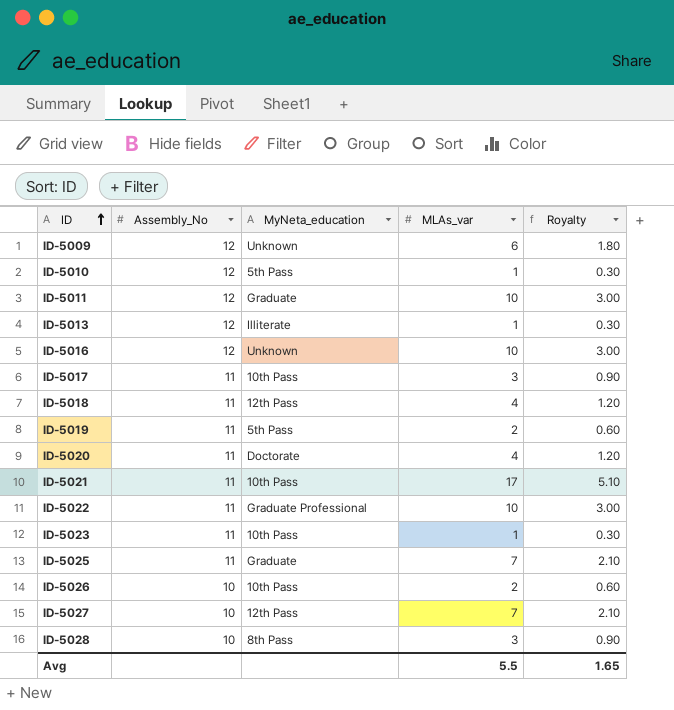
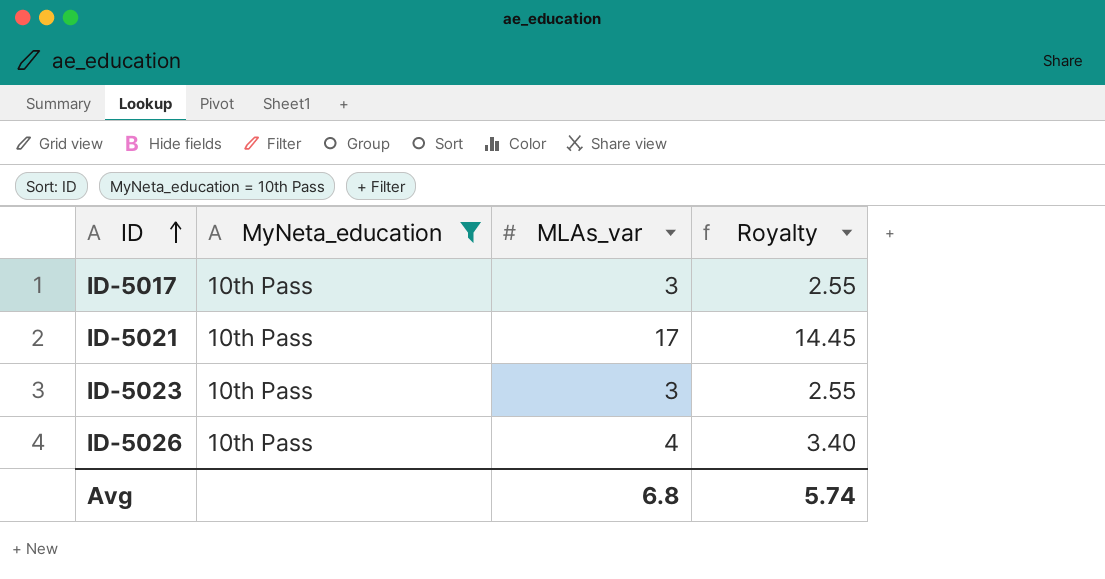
filter: none -> MyNeta_education = 10th Pass
column Assembly_No | position: 2 -> none
column Royalty | formula: [MLAs_var] * 0.3 -> [MLAs_var] * 0.85
ID-5023 | MLAs_var: 1 -> 3
ID-5026 | MLAs_var: 2 -> 4
Avg | MLAs_var: 5.5 -> 6.8
Avg | Royalty: 1.65 -> 5.74

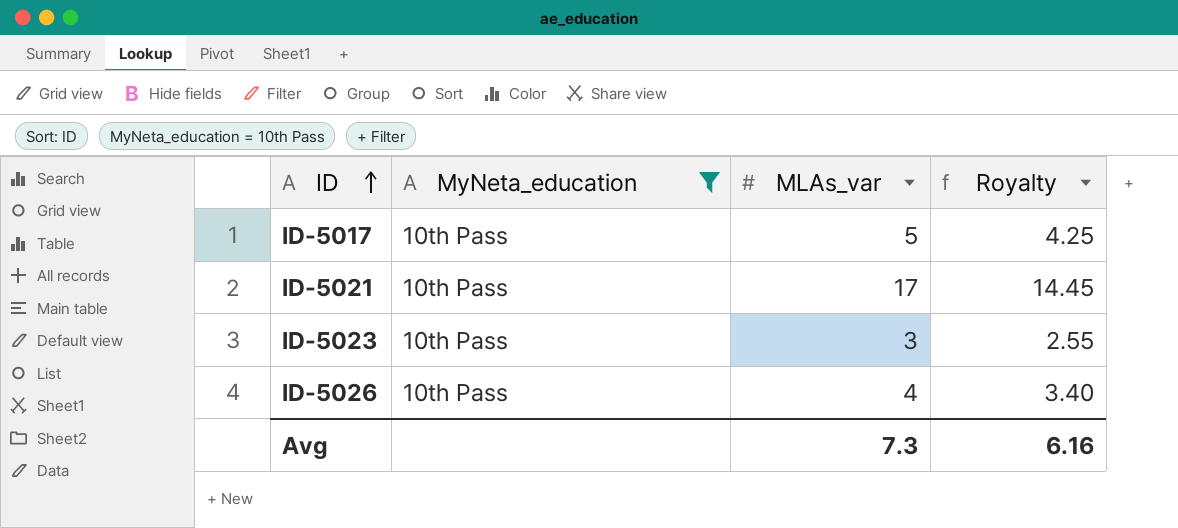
ID-5017 | MLAs_var: 3 -> 5
ID-5017 | Royalty: 2.55 -> 4.25
Avg | MLAs_var: 6.8 -> 7.3
Avg | Royalty: 5.74 -> 6.16

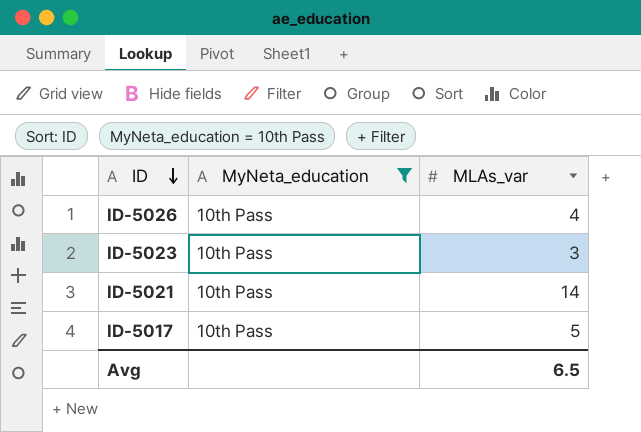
row order: ID ascending -> ID descending
column Royalty | formula: [MLAs_var] * 0.85 -> none
ID-5021 | MLAs_var: 17 -> 14
Avg | MLAs_var: 7.3 -> 6.5

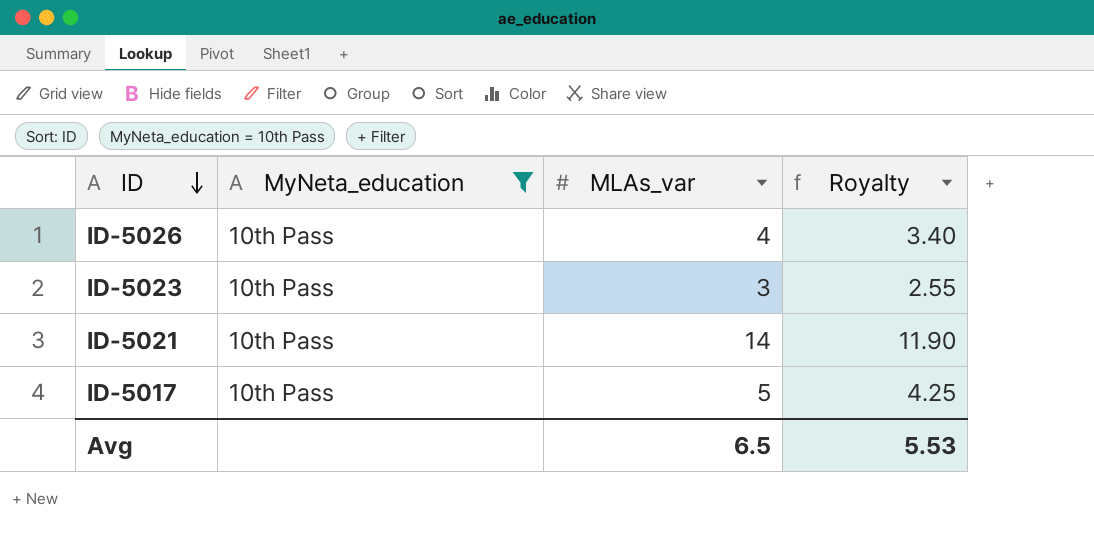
column Royalty | formula: none -> [MLAs_var] * 0.85

